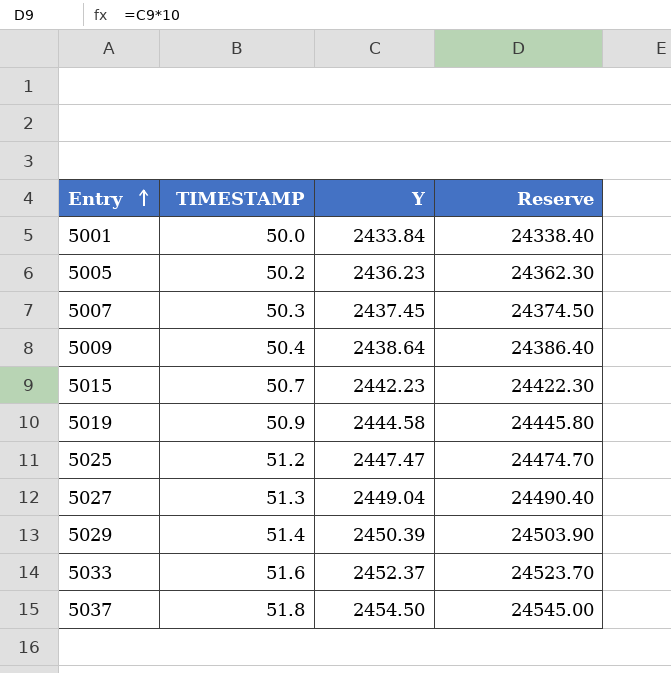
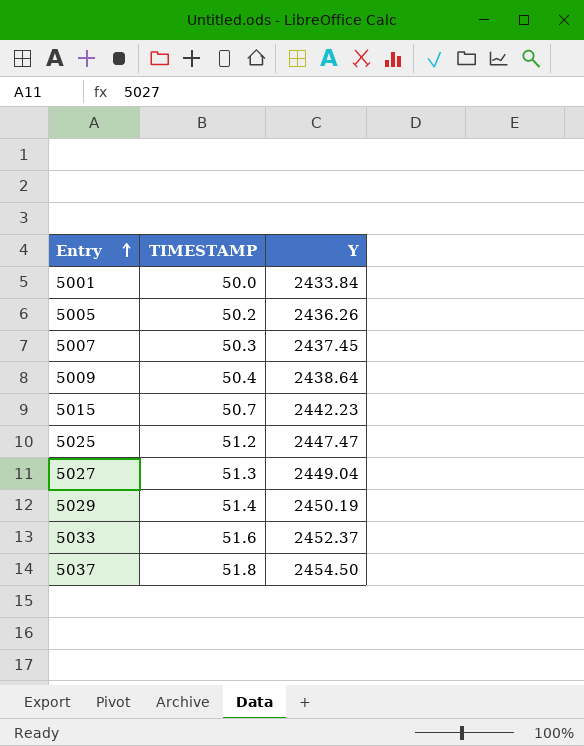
column Reserve | formula: [Y] * 10 -> none
row 5019: 50.9 | 2444.58 | 24445.80 -> none
5005 | Y: 2436.23 -> 2436.26
5029 | Y: 2450.39 -> 2450.19

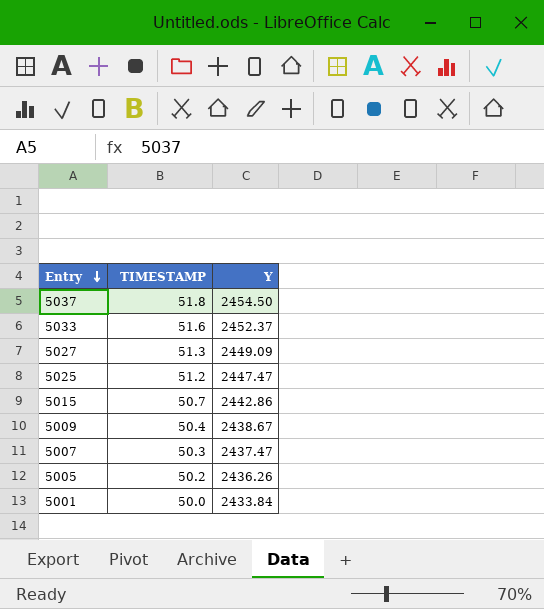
row order: Entry ascending -> Entry descending
row 5029: 51.4 | 2450.19 -> none
5027 | Y: 2449.04 -> 2449.09
5015 | Y: 2442.23 -> 2442.86
5009 | Y: 2438.64 -> 2438.67
5007 | Y: 2437.45 -> 2437.47

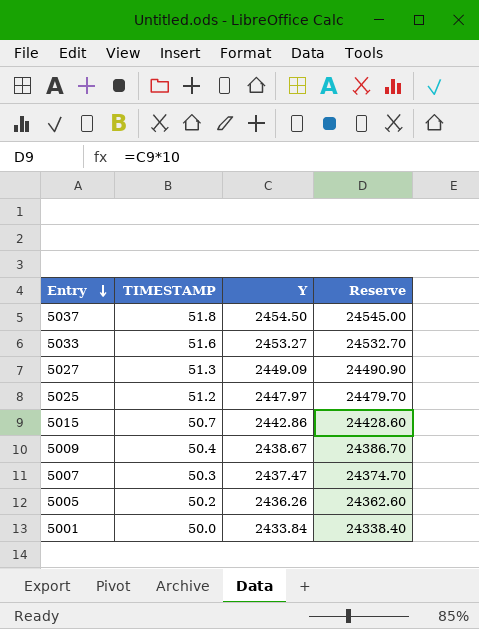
column Reserve | formula: none -> [Y] * 10
5033 | Y: 2452.37 -> 2453.27
5025 | Y: 2447.47 -> 2447.97

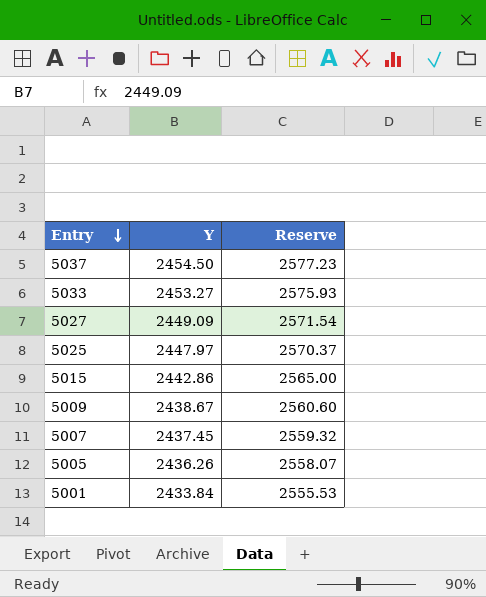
column TIMESTAMP | position: 2 -> none
column Reserve | formula: [Y] * 10 -> [Y] * 1.05
5007 | Y: 2437.47 -> 2437.45

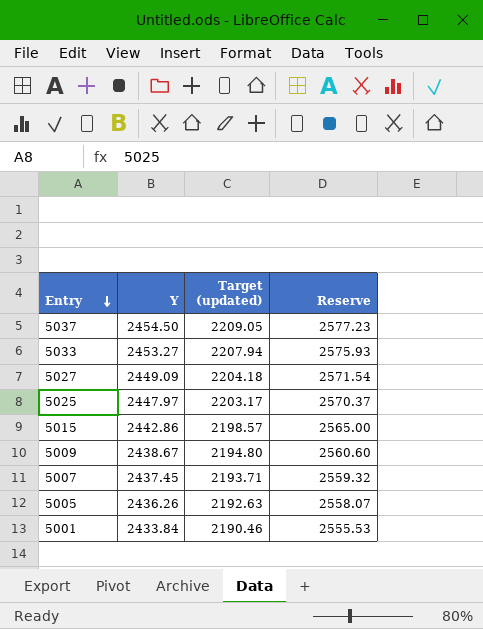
column Target (updated) | formula: none -> [Y] * 0.9

